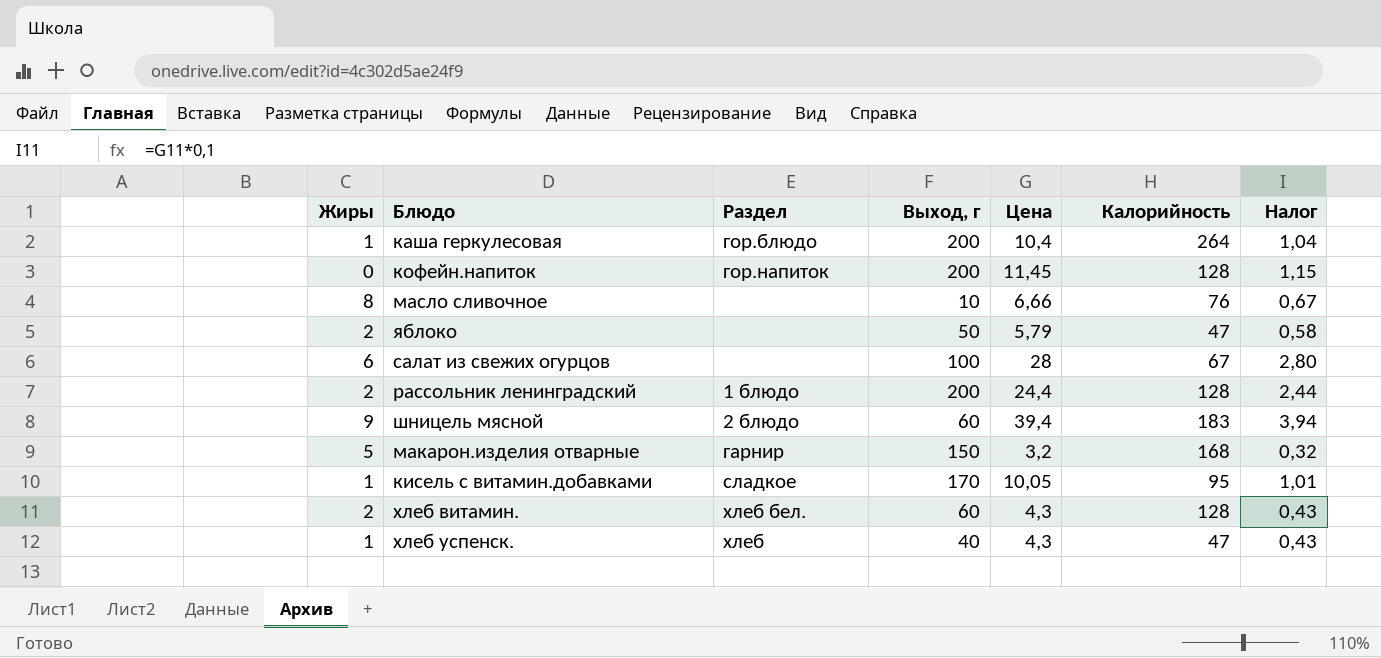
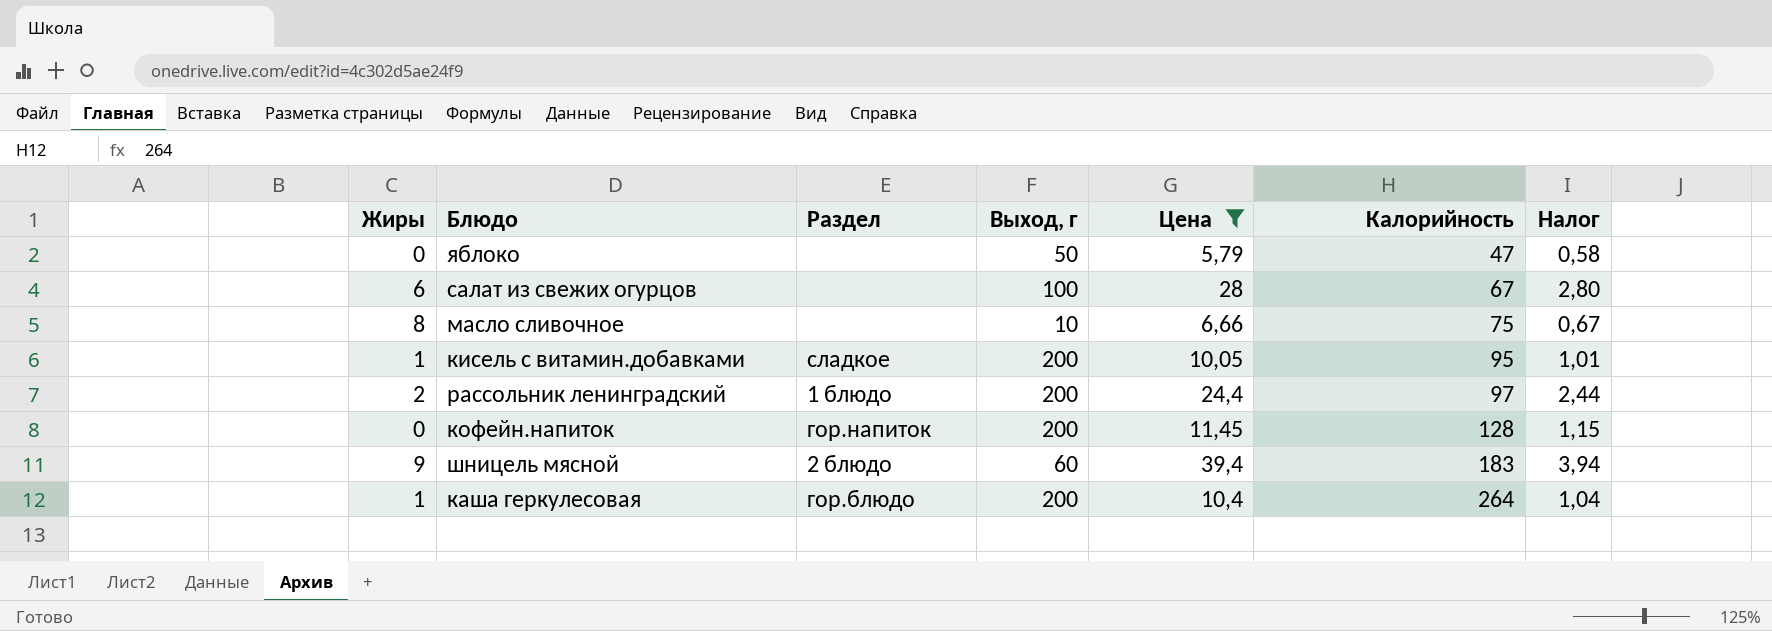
filter: none -> Цена >= 5,79
row order: none -> Калорийность ascending
яблоко | Жиры: 2 -> 0
масло сливочное | Калорийность: 76 -> 75
кисель с витамин.добавками | Выход, г: 170 -> 200
рассольник ленинградский | Калорийность: 128 -> 97

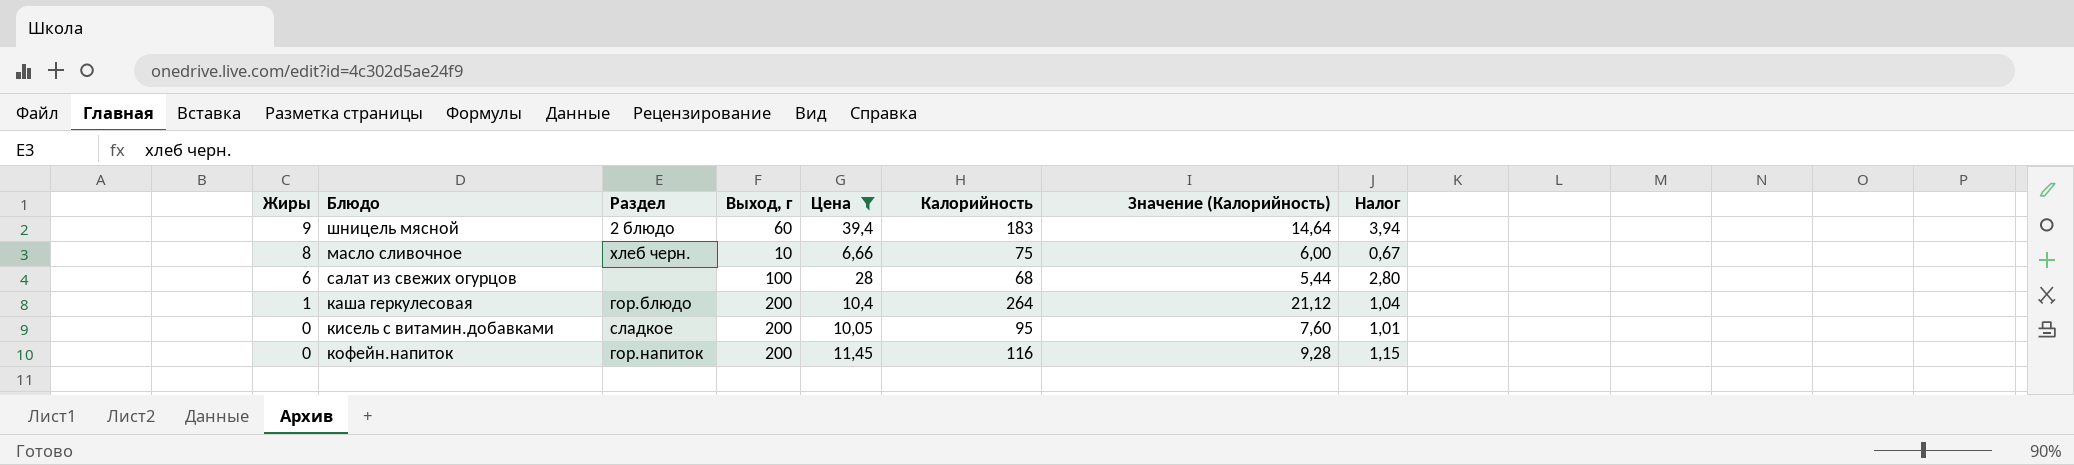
row order: Калорийность ascending -> Жиры descending
column Значение (Калорийность) | formula: none -> [Калорийность] * 0,08
row яблоко: 0 | none | 50 | 5,79 | 47 | 0,58 -> none
row рассольник ленинградский: 2 | 1 блюдо | 200 | 24,4 | 97 | 2,44 -> none
масло сливочное | Раздел: none -> хлеб черн.
салат из свежих огурцов | Калорийность: 67 -> 68
кисель с витамин.добавками | Жиры: 1 -> 0
кофейн.напиток | Калорийность: 128 -> 116

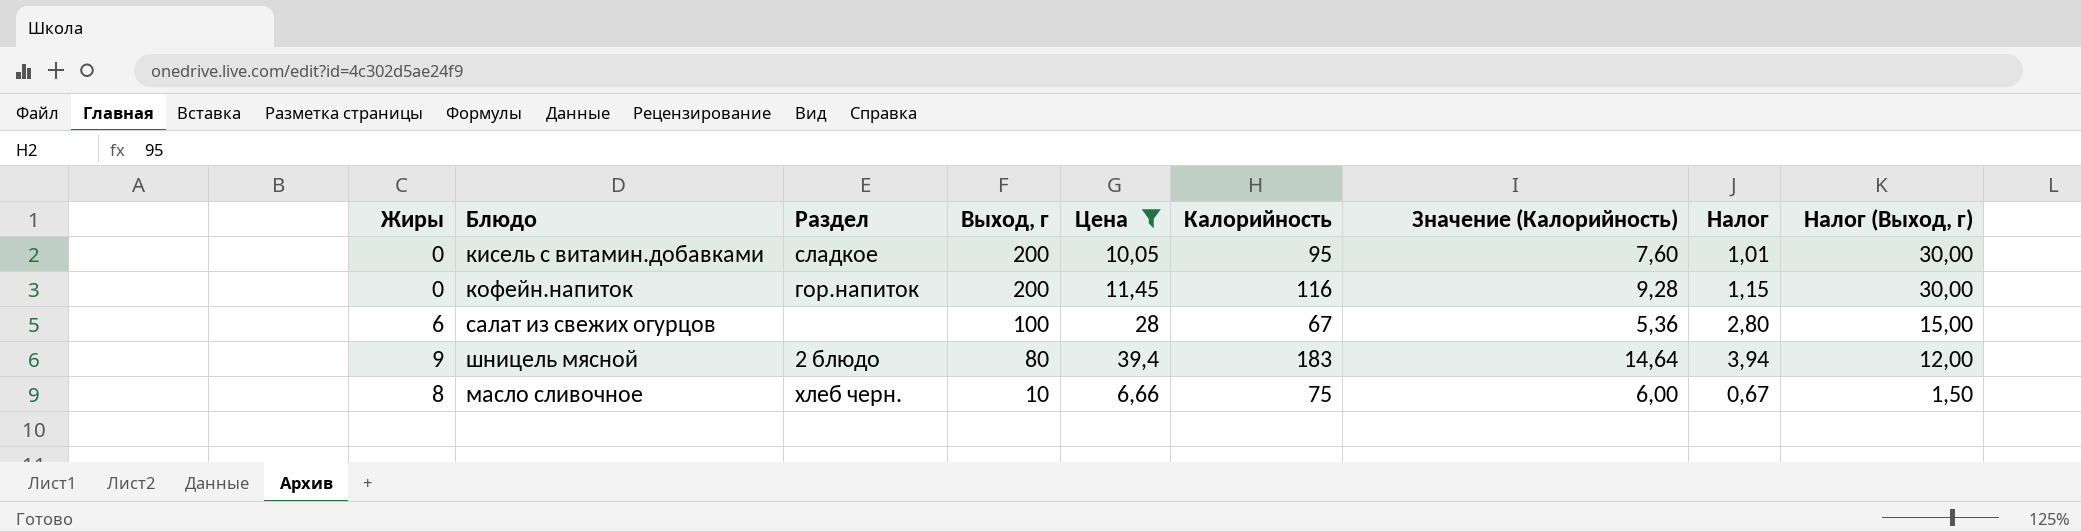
row order: Жиры descending -> Выход, г descending
column Налог (Выход, г) | formula: none -> [Выход, г] * 0,15
row каша геркулесовая: 1 | гор.блюдо | 200 | 10,4 | 264 | 21,12 | 1,04 -> none
салат из свежих огурцов | Калорийность: 68 -> 67
салат из свежих огурцов | Значение (Калорийность): 5,44 -> 5,36
шницель мясной | Выход, г: 60 -> 80

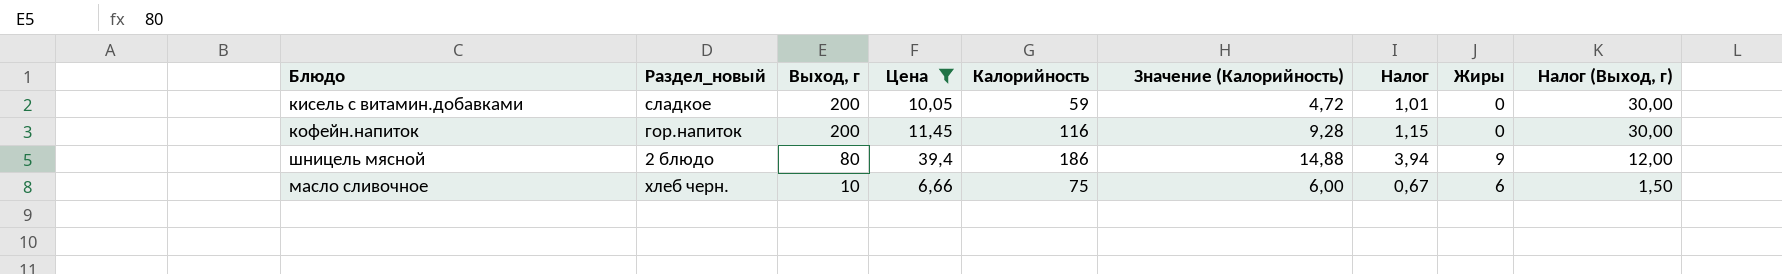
column name: Раздел -> Раздел_новый
column Жиры | position: 1 -> 8
row салат из свежих огурцов: 6 | none | 100 | 28 | 67 | 5,36 | 2,80 | 15,00 -> none
кисель с витамин.добавками | Калорийность: 95 -> 59
кисель с витамин.добавками | Значение (Калорийность): 7,60 -> 4,72
шницель мясной | Калорийность: 183 -> 186
шницель мясной | Значение (Калорийность): 14,64 -> 14,88
масло сливочное | Жиры: 8 -> 6

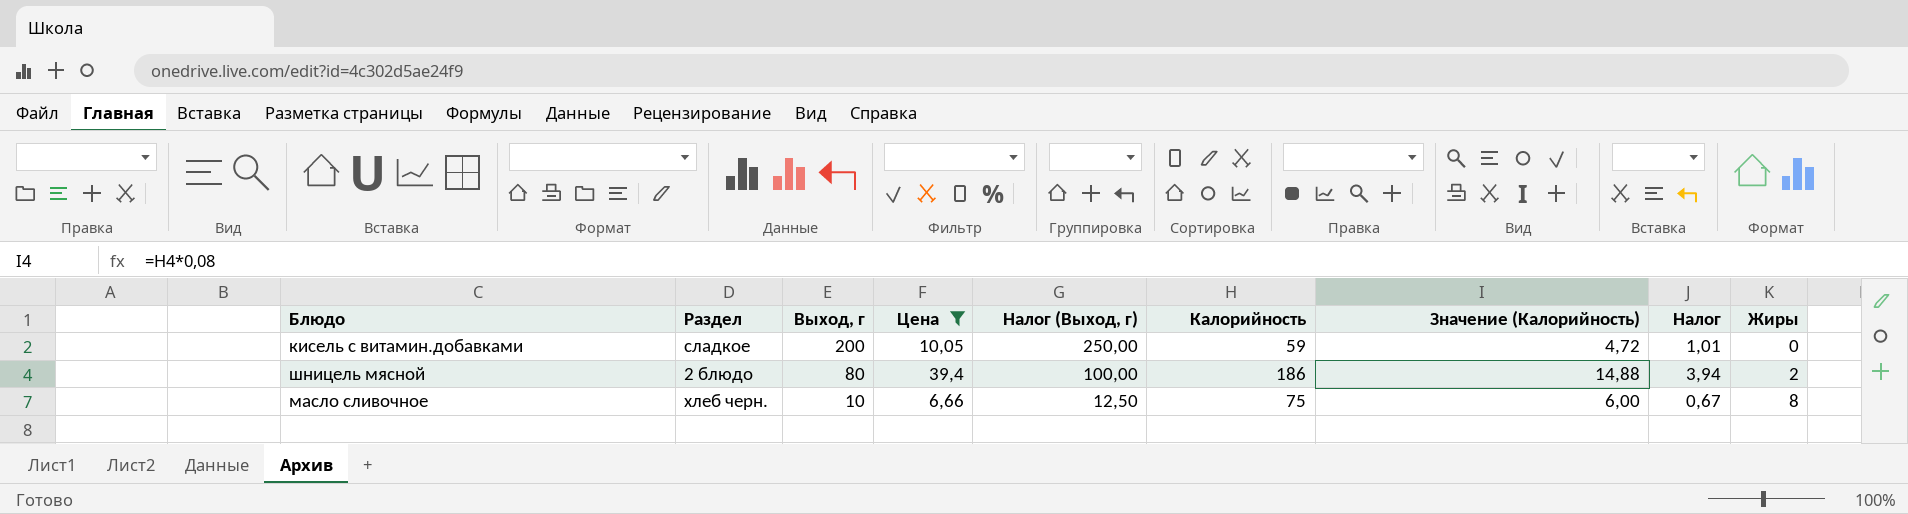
column name: Раздел_новый -> Раздел
column Налог (Выход, г) | formula: [Выход, г] * 0,15 -> [Выход, г] * 1,25
column Налог (Выход, г) | position: 9 -> 5
row кофейн.напиток: гор.напиток | 200 | 11,45 | 116 | 9,28 | 1,15 | 0 | 30,00 -> none
шницель мясной | Жиры: 9 -> 2
масло сливочное | Жиры: 6 -> 8

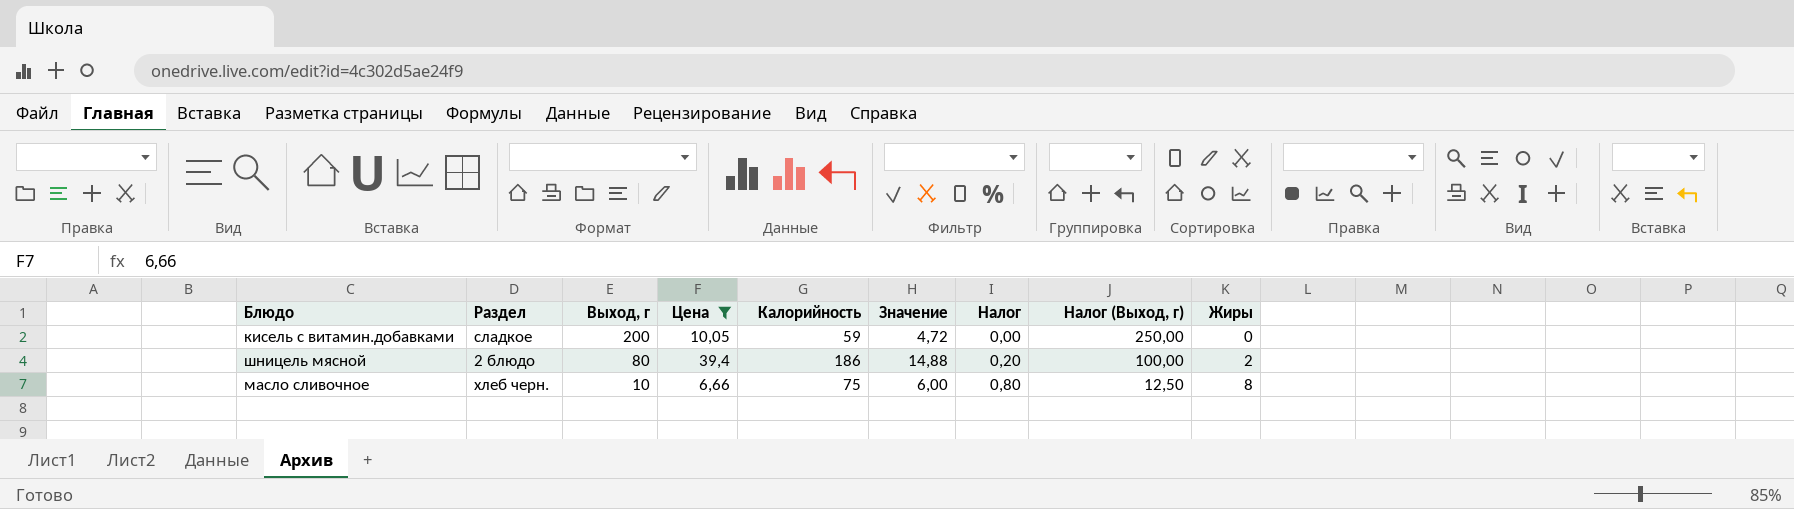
column name: Значение (Калорийность) -> Значение
column Налог | formula: [Цена] * 0,1 -> [Жиры] * 0,1
column Налог (Выход, г) | position: 5 -> 8

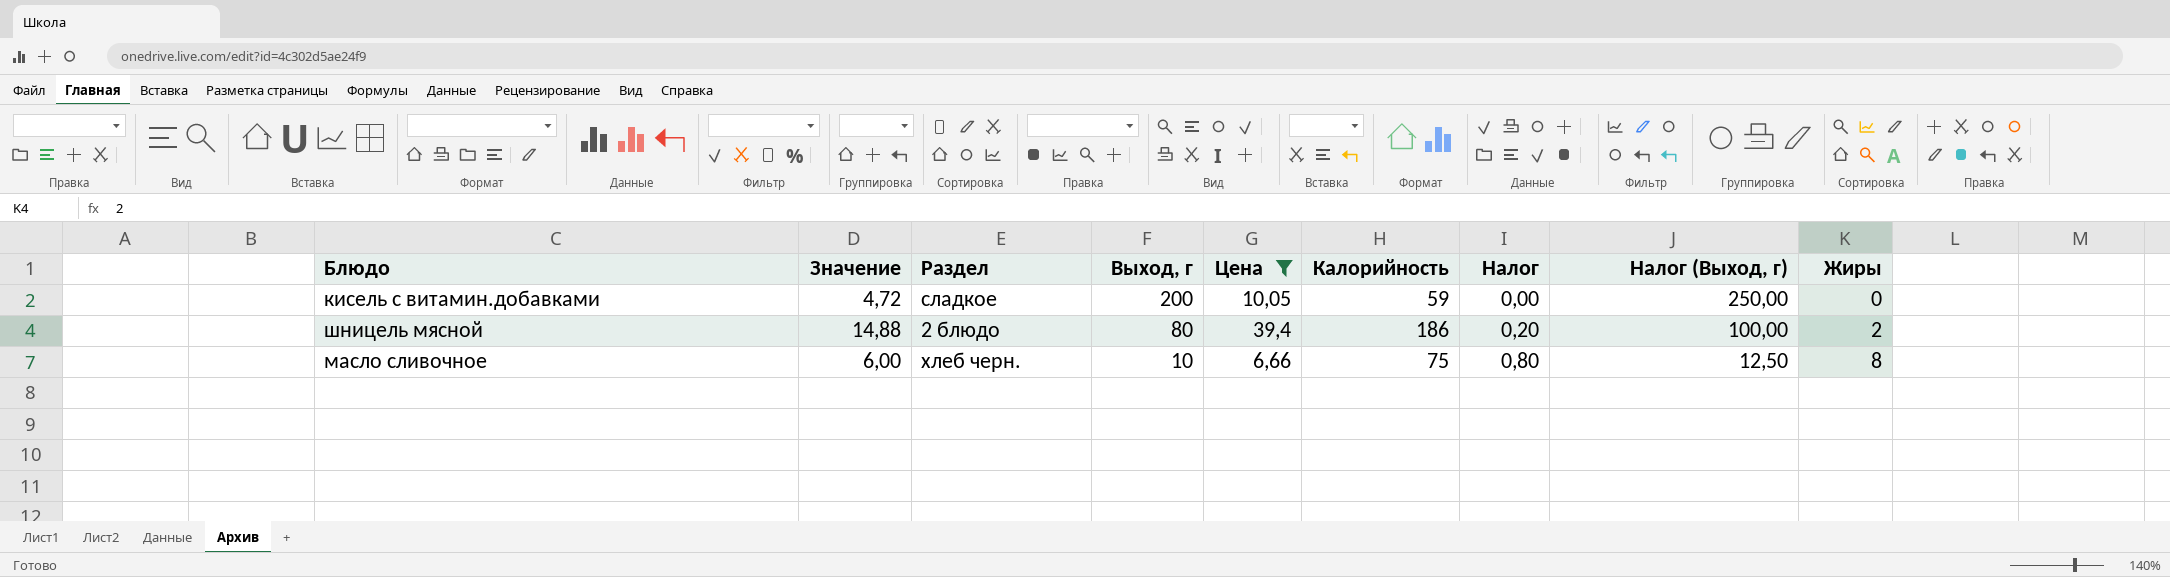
column Значение | position: 6 -> 2

